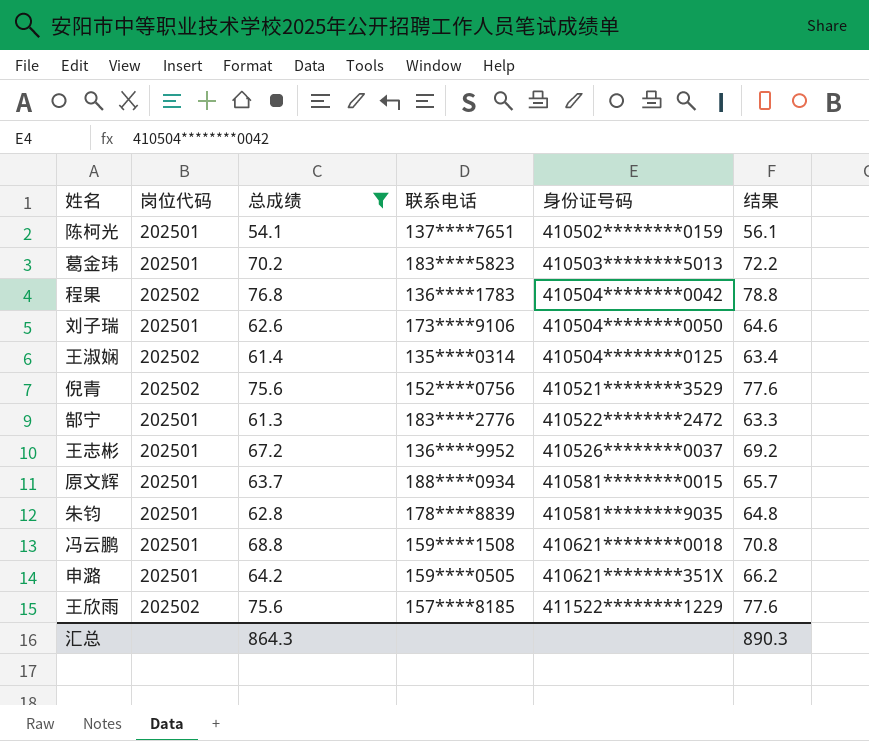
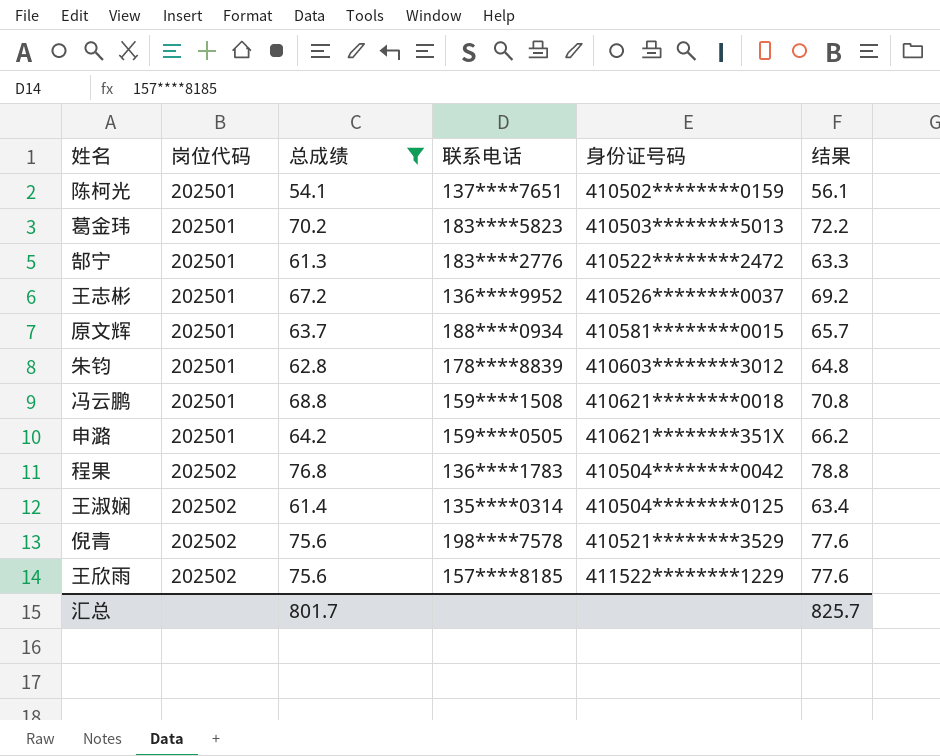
row order: 身份证号码 ascending -> 岗位代码 ascending
row 刘子瑞: 202501 | 62.6 | 173****9106 | 410504********0050 | 64.6 -> none
朱钧 | 身份证号码: 410581********9035 -> 410603********3012
倪青 | 联系电话: 152****0756 -> 198****7578
汇总 | 总成绩: 864.3 -> 801.7
汇总 | 结果: 890.3 -> 825.7

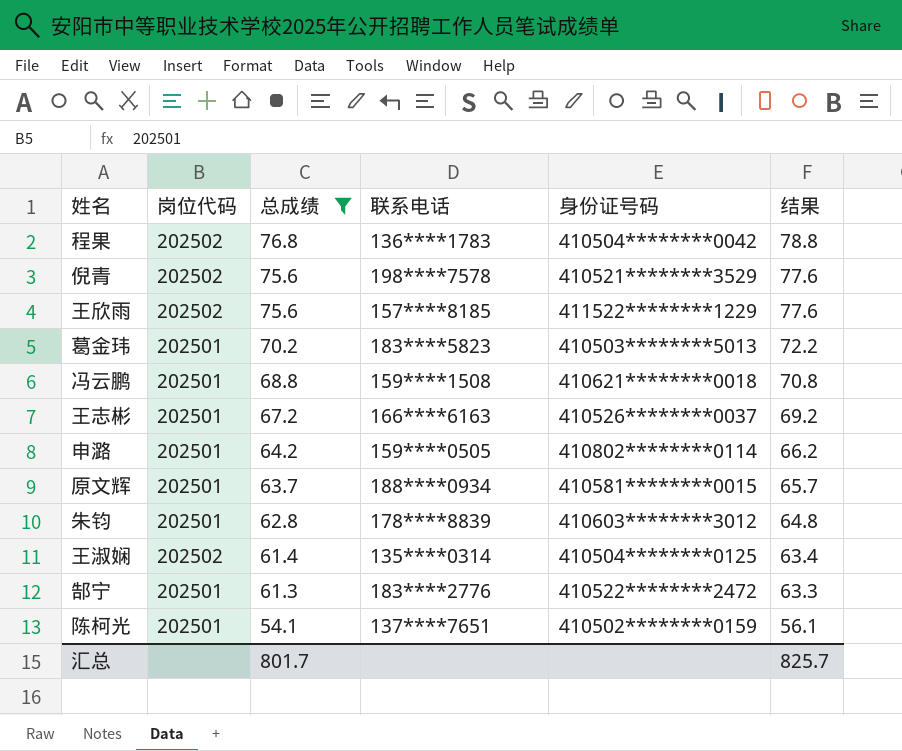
row order: 岗位代码 ascending -> 总成绩 descending
王志彬 | 联系电话: 136****9952 -> 166****6163
申潞 | 身份证号码: 410621********351X -> 410802********0114

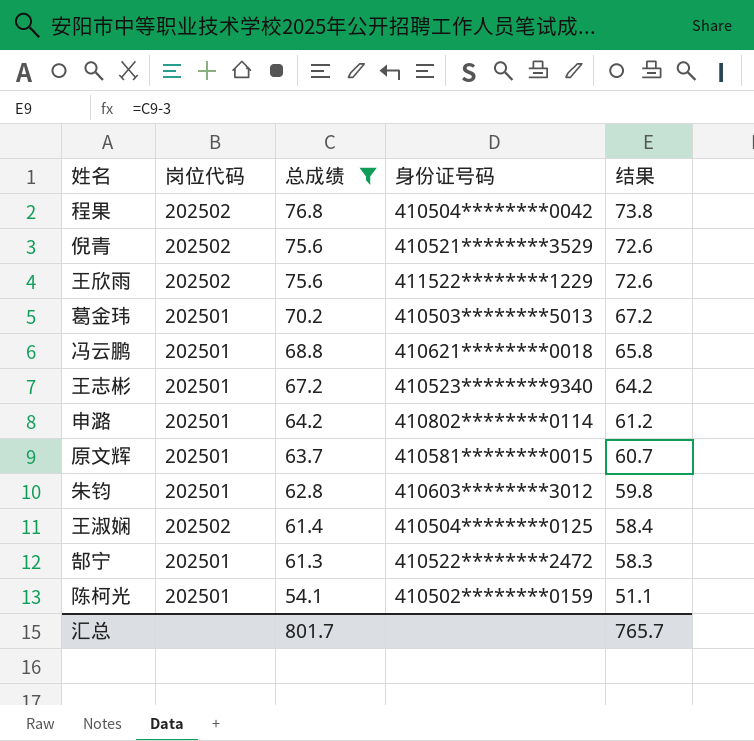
column 联系电话 | position: 4 -> none
column 结果 | formula: [总成绩] + 2 -> [总成绩] - 3
王志彬 | 身份证号码: 410526********0037 -> 410523********9340
汇总 | 结果: 825.7 -> 765.7

